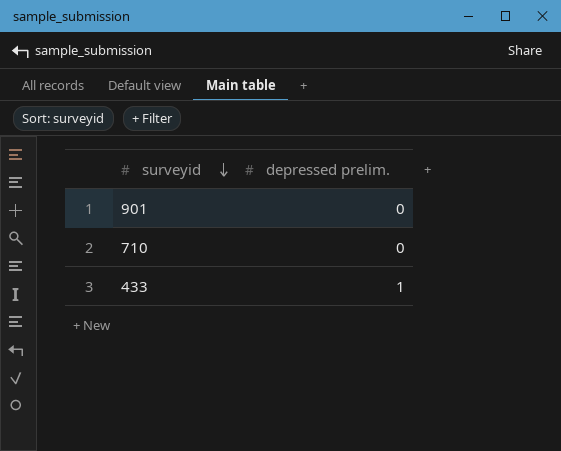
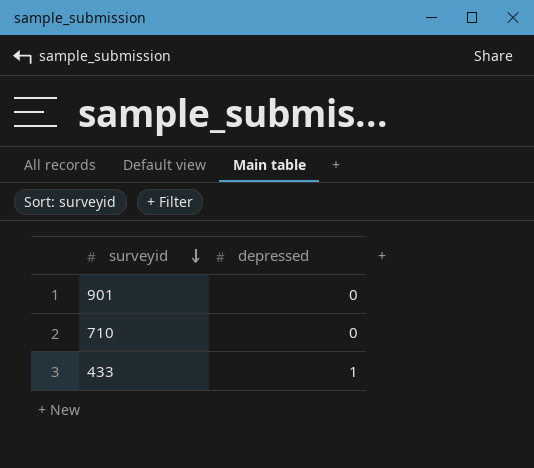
column name: depressed prelim. -> depressed

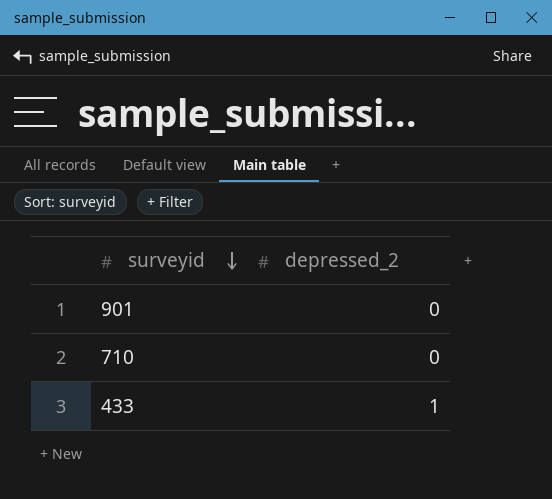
column name: depressed -> depressed_2

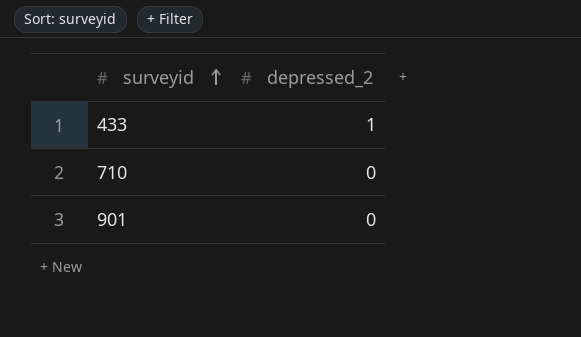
row order: surveyid descending -> surveyid ascending

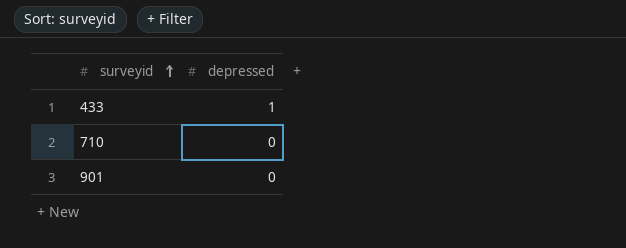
column name: depressed_2 -> depressed

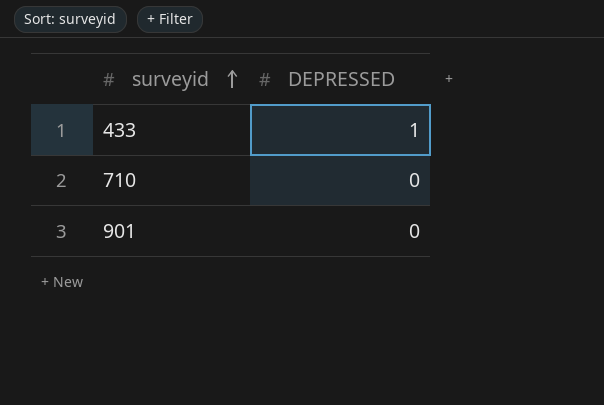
column name: depressed -> DEPRESSED

